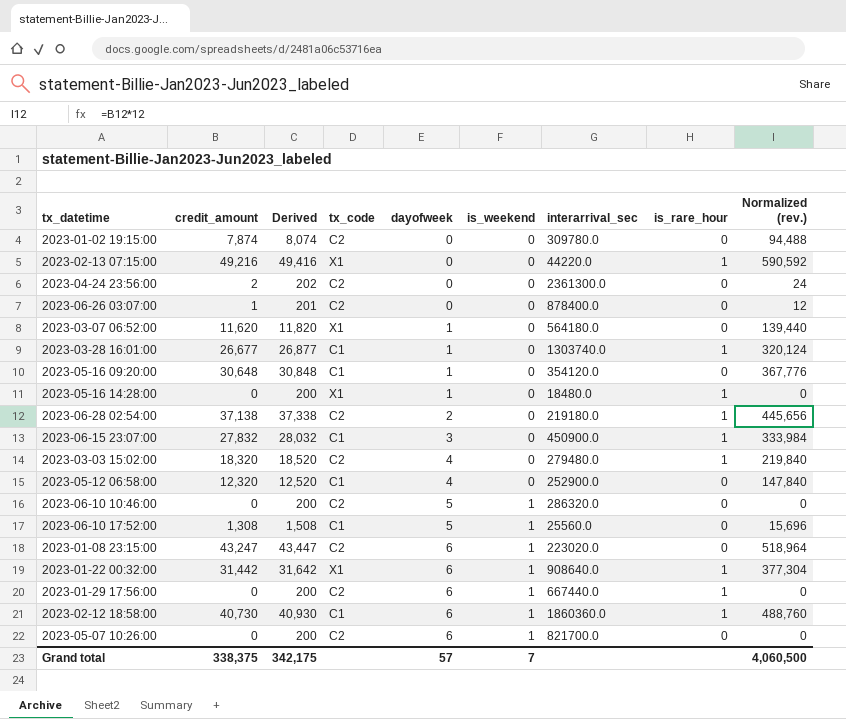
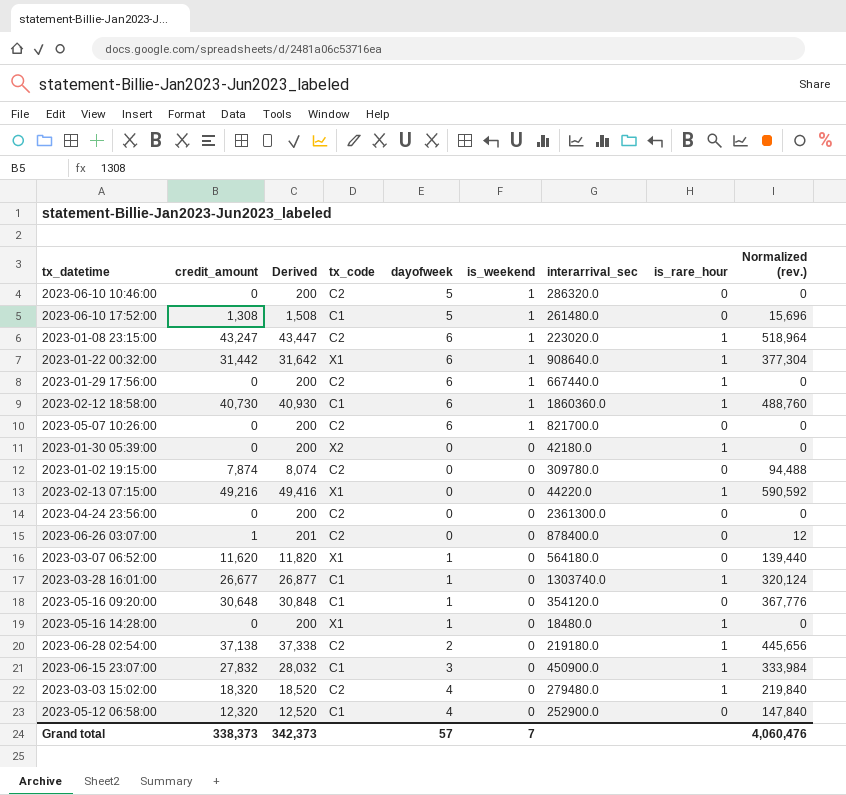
row order: dayofweek ascending -> is_weekend descending
2023-06-10 17:52:00 | interarrival_sec: 25560.0 -> 261480.0
2023-01-08 23:15:00 | is_rare_hour: 0 -> 1
row 2023-01-30 05:39:00: none -> 0 | 200 | X2 | 0 | 0 | 42180.0 | 1 | 0
2023-04-24 23:56:00 | credit_amount: 2 -> 0
2023-04-24 23:56:00 | Derived: 202 -> 200
2023-04-24 23:56:00 | Normalized (rev.): 24 -> 0
Grand total | credit_amount: 338,375 -> 338,373
Grand total | Derived: 342,175 -> 342,373
Grand total | Normalized (rev.): 4,060,500 -> 4,060,476

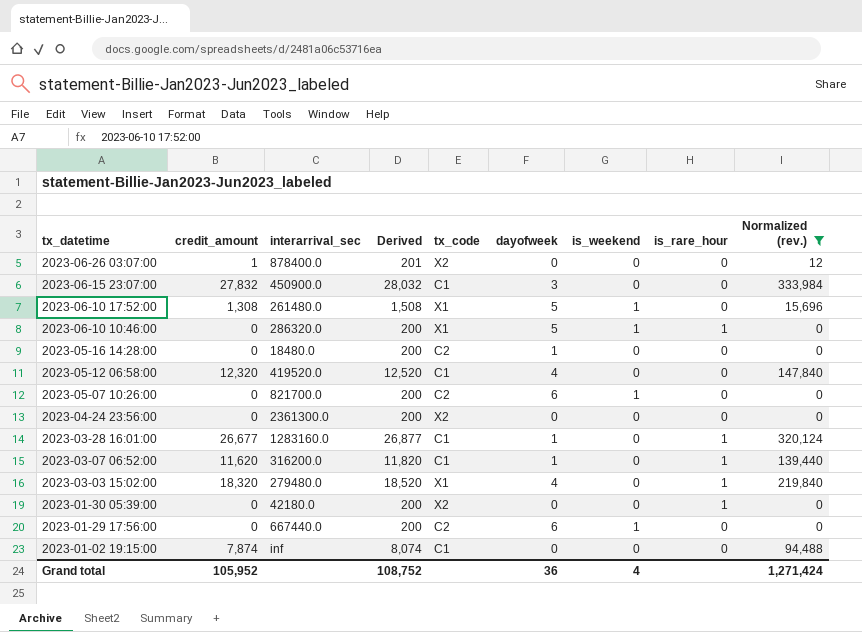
filter: none -> Normalized (rev.) <= 333,984
row order: is_weekend descending -> tx_datetime descending
column interarrival_sec | position: 7 -> 3
2023-06-26 03:07:00 | tx_code: C2 -> X2
2023-06-15 23:07:00 | is_rare_hour: 1 -> 0
2023-06-10 17:52:00 | tx_code: C1 -> X1
2023-06-10 10:46:00 | tx_code: C2 -> X1
2023-06-10 10:46:00 | is_rare_hour: 0 -> 1
2023-05-16 14:28:00 | tx_code: X1 -> C2
2023-05-16 14:28:00 | is_rare_hour: 1 -> 0
2023-05-12 06:58:00 | interarrival_sec: 252900.0 -> 419520.0
2023-04-24 23:56:00 | tx_code: C2 -> X2
2023-03-28 16:01:00 | interarrival_sec: 1303740.0 -> 1283160.0
2023-03-07 06:52:00 | interarrival_sec: 564180.0 -> 316200.0
2023-03-07 06:52:00 | tx_code: X1 -> C1
2023-03-07 06:52:00 | is_rare_hour: 0 -> 1
2023-03-03 15:02:00 | tx_code: C2 -> X1
2023-01-29 17:56:00 | is_rare_hour: 1 -> 0
2023-01-02 19:15:00 | interarrival_sec: 309780.0 -> inf
2023-01-02 19:15:00 | tx_code: C2 -> C1
Grand total | credit_amount: 338,373 -> 105,952
Grand total | Derived: 342,373 -> 108,752
Grand total | dayofweek: 57 -> 36
Grand total | is_weekend: 7 -> 4
Grand total | Normalized (rev.): 4,060,476 -> 1,271,424

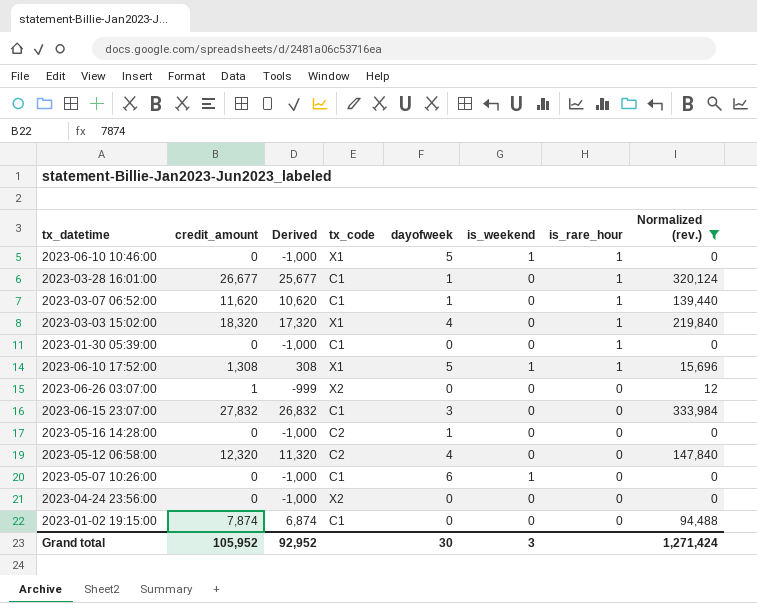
row order: tx_datetime descending -> is_rare_hour descending
column interarrival_sec | position: 3 -> none
column Derived | formula: [credit_amount] + 200 -> [credit_amount] - 1000
row 2023-01-29 17:56:00: 0 | 667440.0 | 200 | C2 | 6 | 1 | 0 | 0 -> none
2023-01-30 05:39:00 | tx_code: X2 -> C1
2023-06-10 17:52:00 | is_rare_hour: 0 -> 1
2023-05-12 06:58:00 | tx_code: C1 -> C2
2023-05-07 10:26:00 | tx_code: C2 -> C1
Grand total | Derived: 108,752 -> 92,952
Grand total | dayofweek: 36 -> 30
Grand total | is_weekend: 4 -> 3

